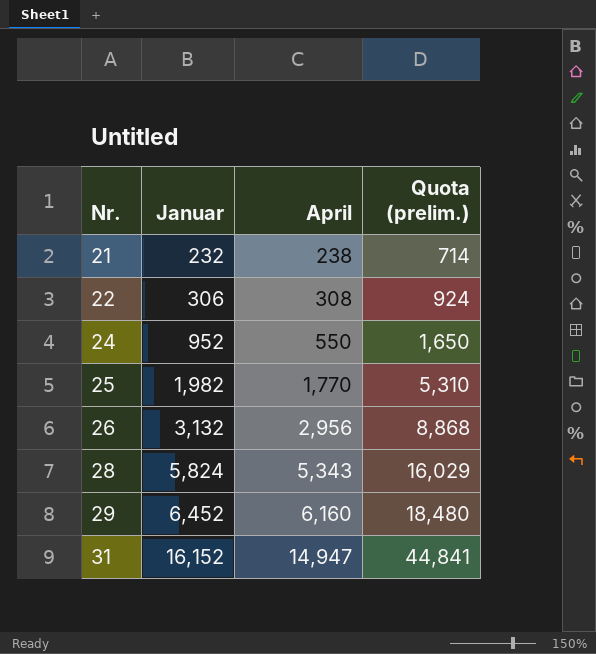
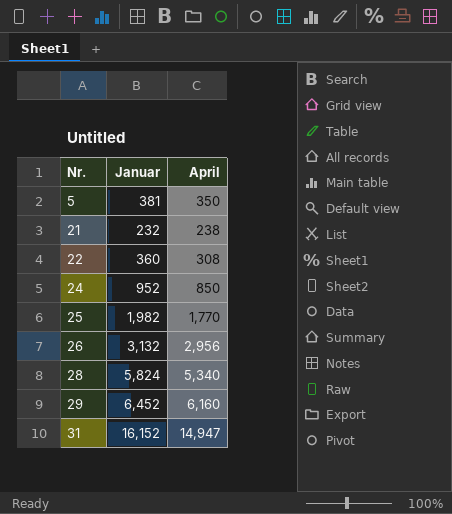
column Quota (prelim.) | formula: [April] * 3 -> none
row 5: none -> 381 | 350
22 | Januar: 306 -> 360
24 | April: 550 -> 850
28 | April: 5,343 -> 5,340

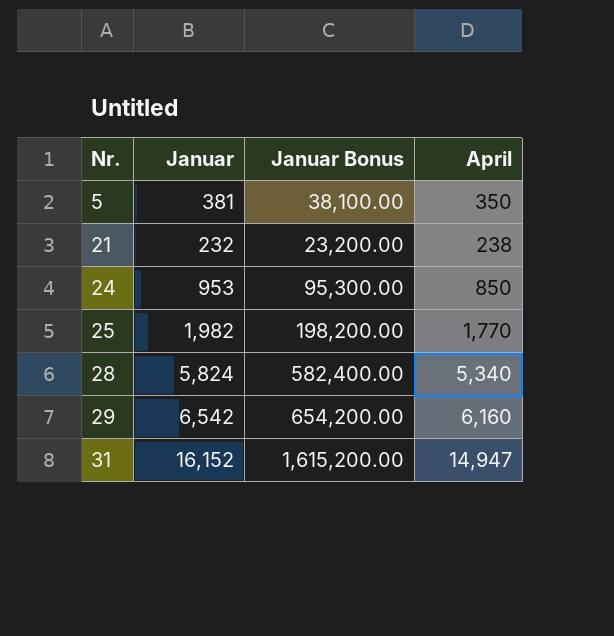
column Januar Bonus | formula: none -> [Januar] * 100
row 22: 360 | 308 -> none
row 26: 3,132 | 2,956 -> none
24 | Januar: 952 -> 953
29 | Januar: 6,452 -> 6,542

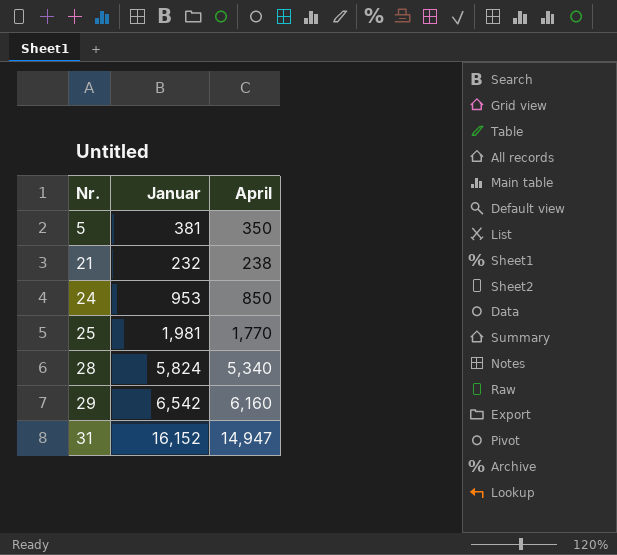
column Januar Bonus | formula: [Januar] * 100 -> none
25 | Januar: 1,982 -> 1,981

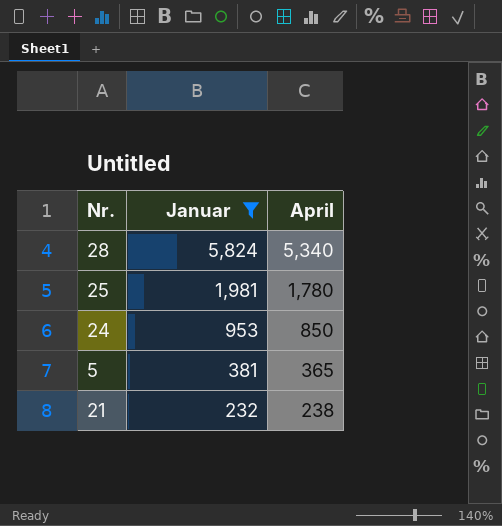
filter: none -> Januar <= 5,824
row order: Nr. ascending -> Januar descending
25 | April: 1,770 -> 1,780
5 | April: 350 -> 365

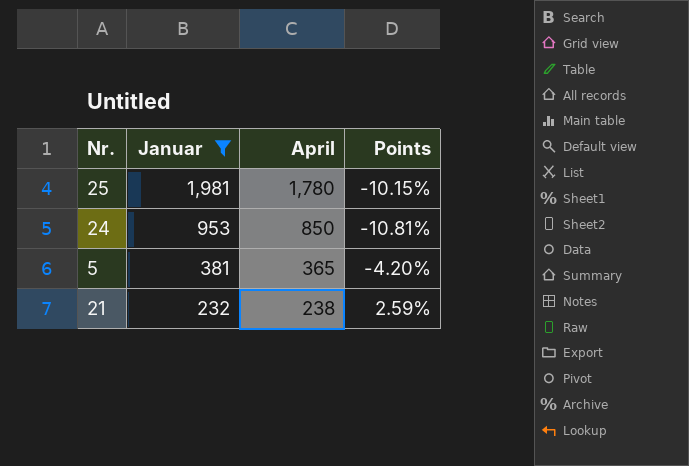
column Points | formula: none -> ([April] - [Januar]) / [Januar]
row 28: 5,824 | 5,340 -> none

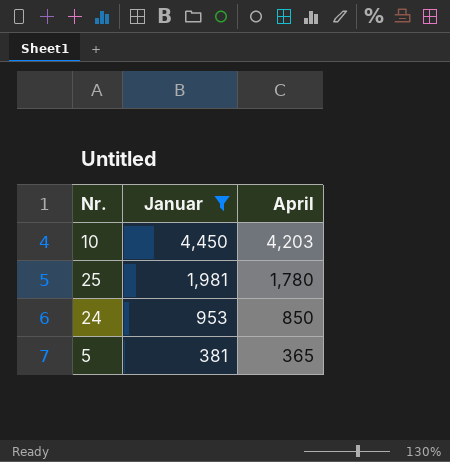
column Points | formula: ([April] - [Januar]) / [Januar] -> none
row 21: 232 | 238 | 2.59% -> none
row 10: none -> 4,450 | 4,203

